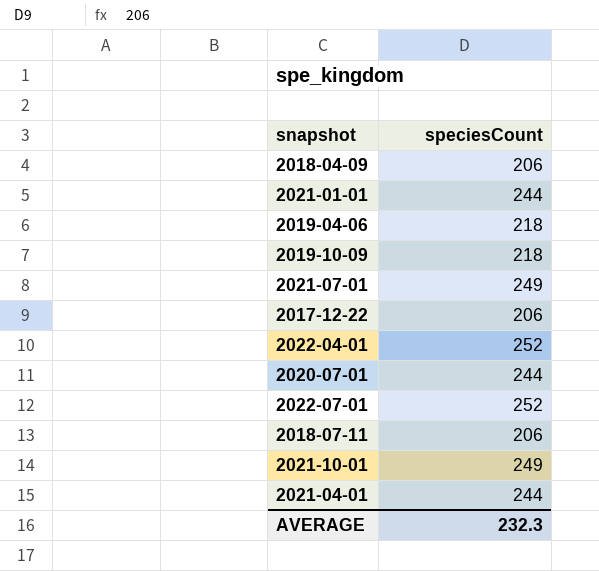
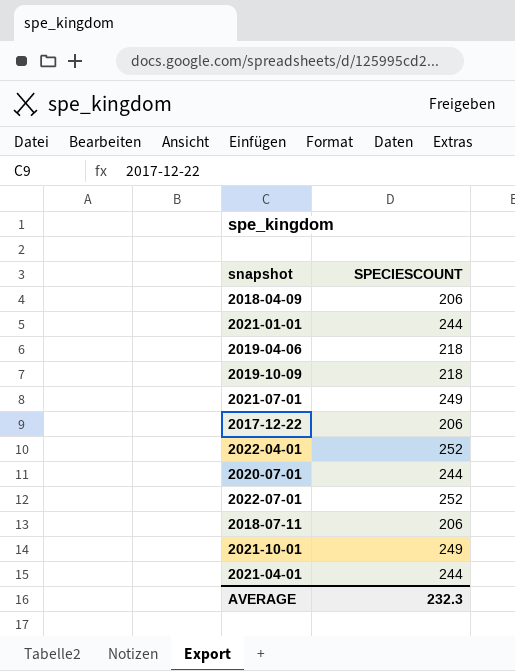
column name: speciesCount -> SPECIESCOUNT

